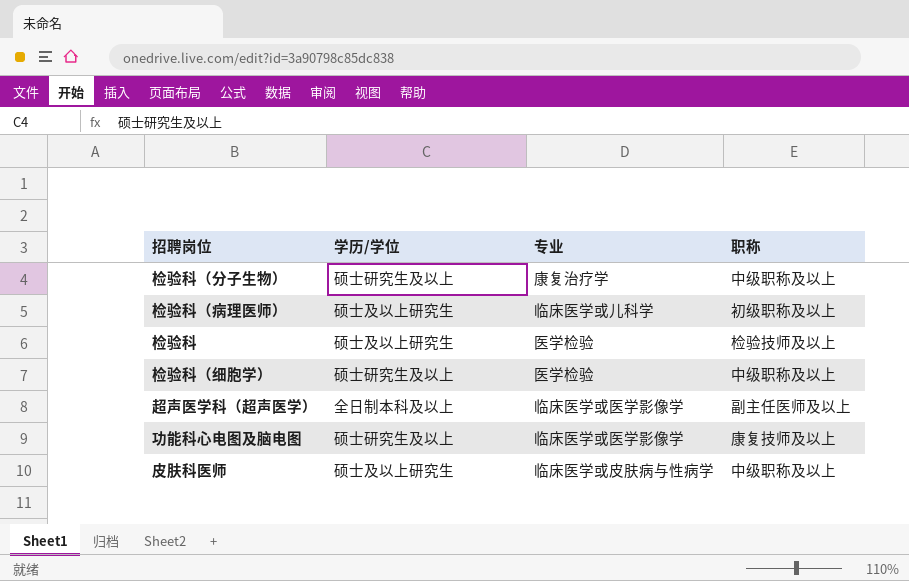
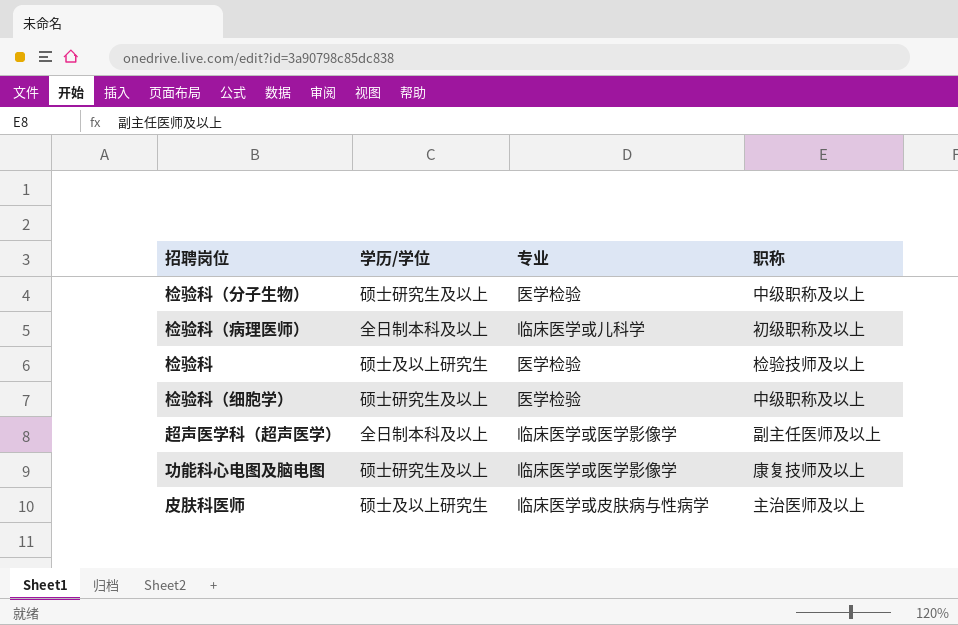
检验科（分子生物） | 专业: 康复治疗学 -> 医学检验
检验科（病理医师） | 学历/学位: 硕士及以上研究生 -> 全日制本科及以上
皮肤科医师 | 职称: 中级职称及以上 -> 主治医师及以上

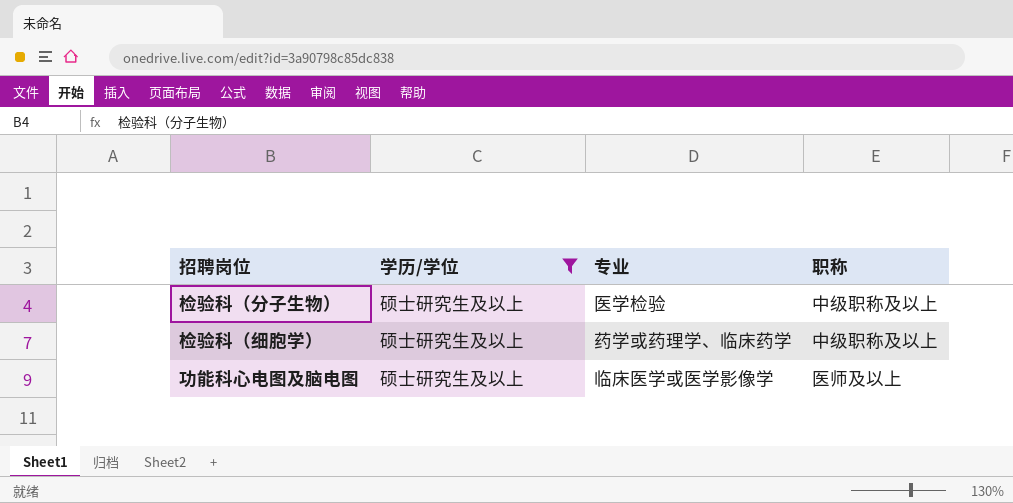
filter: none -> 学历/学位 = 硕士研究生及以上
检验科（细胞学） | 专业: 医学检验 -> 药学或药理学、临床药学
功能科心电图及脑电图 | 职称: 康复技师及以上 -> 医师及以上

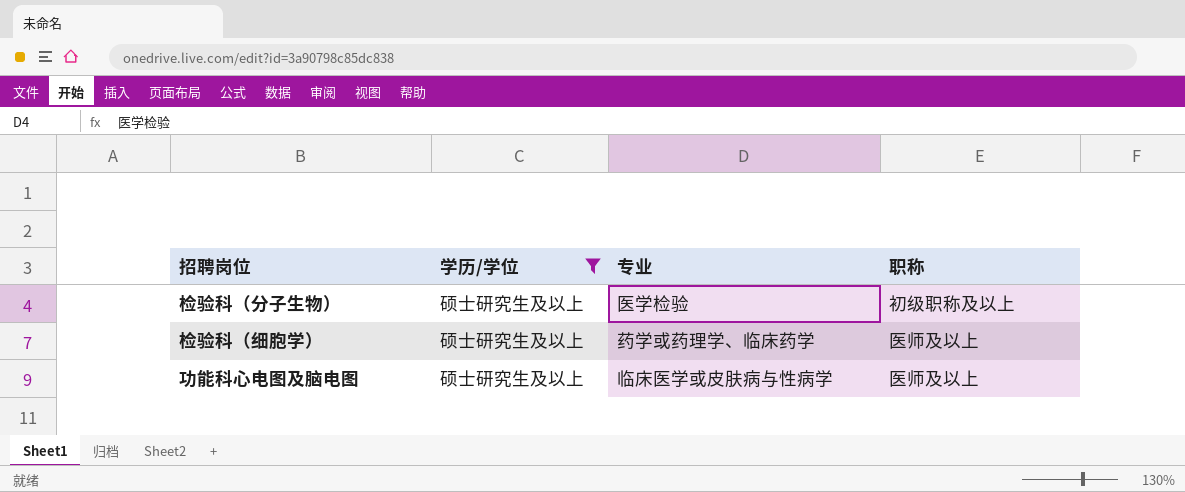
检验科（分子生物） | 职称: 中级职称及以上 -> 初级职称及以上
检验科（细胞学） | 职称: 中级职称及以上 -> 医师及以上
功能科心电图及脑电图 | 专业: 临床医学或医学影像学 -> 临床医学或皮肤病与性病学

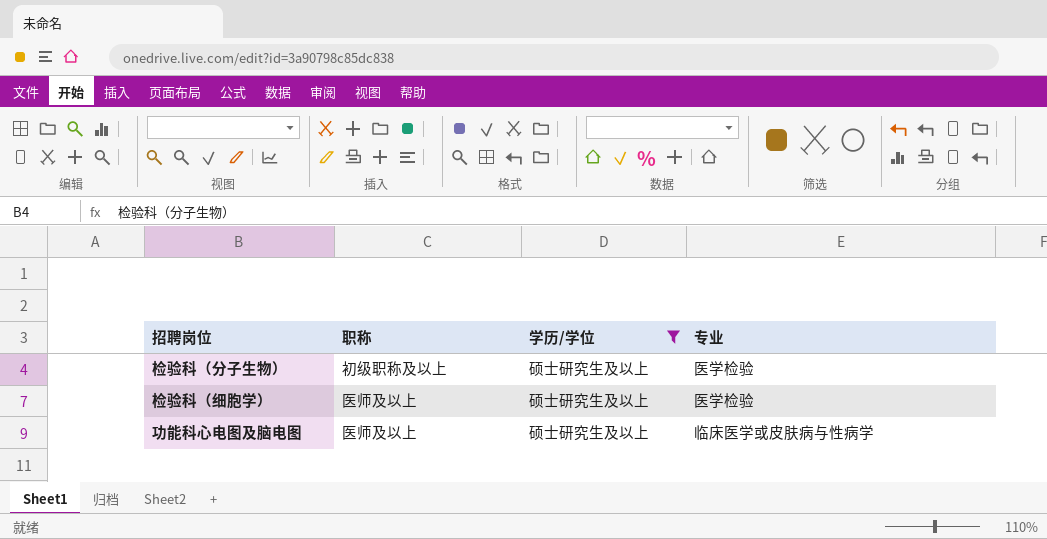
column 职称 | position: 4 -> 2
检验科（细胞学） | 专业: 药学或药理学、临床药学 -> 医学检验

